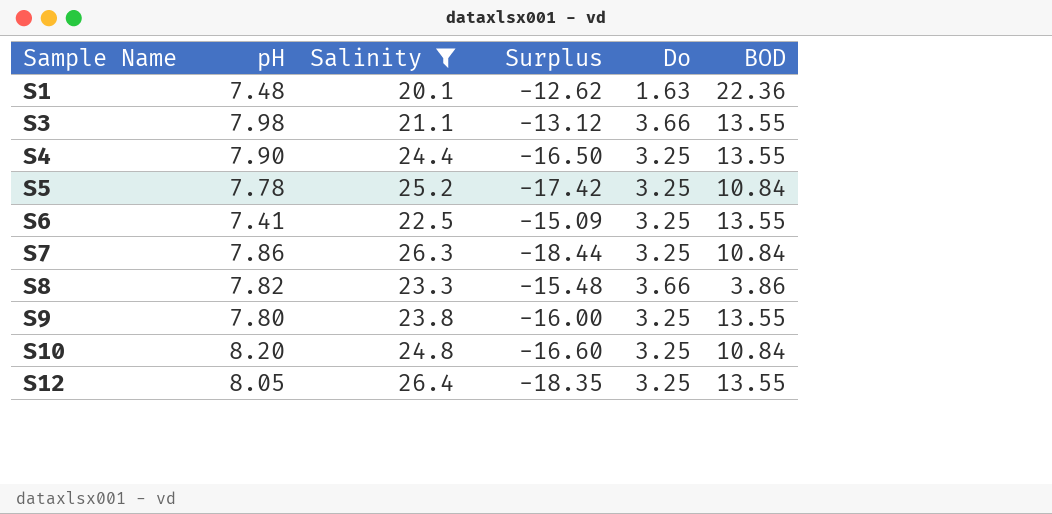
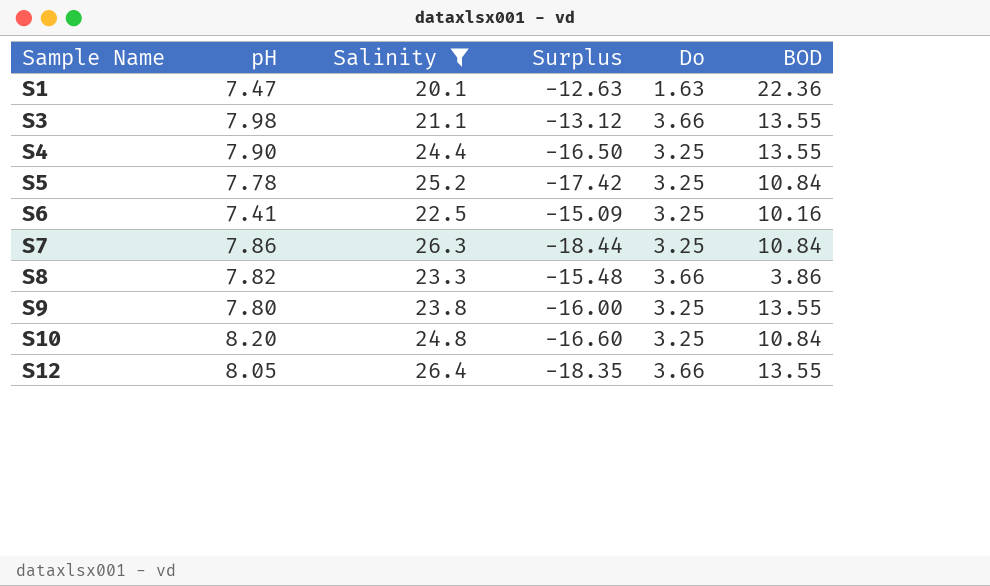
S1 | pH: 7.48 -> 7.47
S1 | Surplus: -12.62 -> -12.63
S6 | BOD: 13.55 -> 10.16
S12 | Do: 3.25 -> 3.66

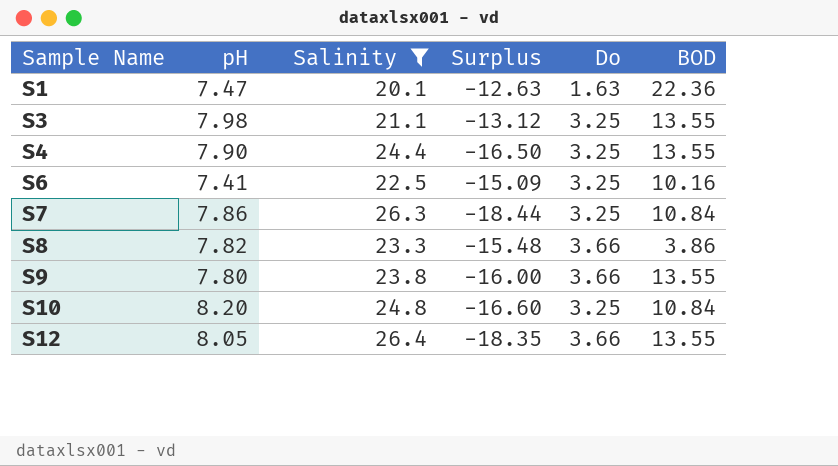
row S5: 7.78 | 25.2 | -17.42 | 3.25 | 10.84 -> none
S3 | Do: 3.66 -> 3.25
S9 | Do: 3.25 -> 3.66

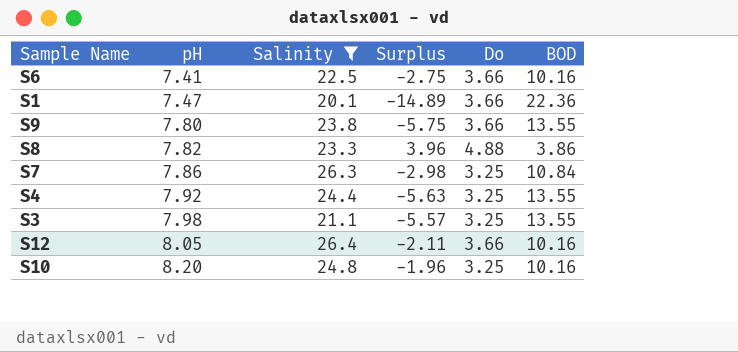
row order: Sample Name ascending -> pH ascending
column Surplus | formula: [pH] - [Salinity] -> [pH] - [BOD]
S6 | Do: 3.25 -> 3.66
S1 | Do: 1.63 -> 3.66
S8 | Do: 3.66 -> 4.88
S4 | pH: 7.90 -> 7.92
S12 | BOD: 13.55 -> 10.16
S10 | BOD: 10.84 -> 10.16

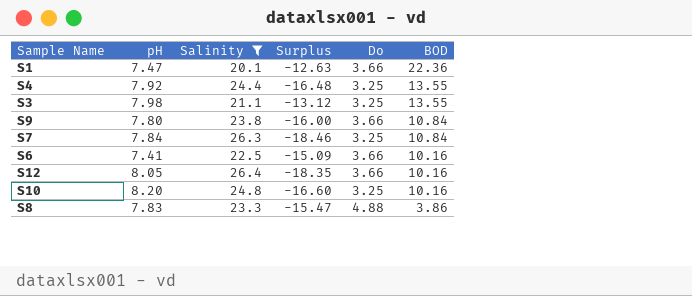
row order: pH ascending -> BOD descending
column Surplus | formula: [pH] - [BOD] -> [pH] - [Salinity]
S9 | BOD: 13.55 -> 10.84
S7 | pH: 7.86 -> 7.84
S8 | pH: 7.82 -> 7.83

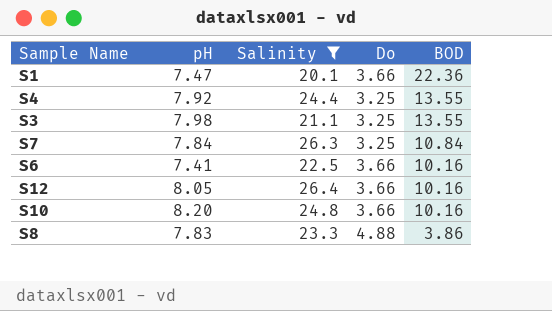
column Surplus | formula: [pH] - [Salinity] -> none
row S9: 7.80 | 23.8 | -16.00 | 3.66 | 10.84 -> none
S10 | Do: 3.25 -> 3.66

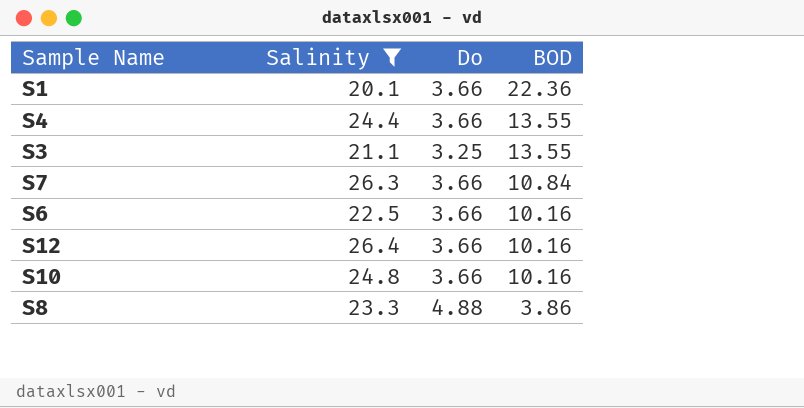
column pH | position: 2 -> none
S4 | Do: 3.25 -> 3.66
S7 | Do: 3.25 -> 3.66

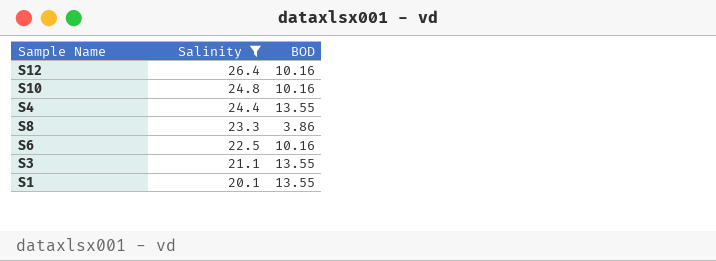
row order: BOD descending -> Salinity descending
column Do | position: 3 -> none
row S7: 26.3 | 3.66 | 10.84 -> none
S1 | BOD: 22.36 -> 13.55

